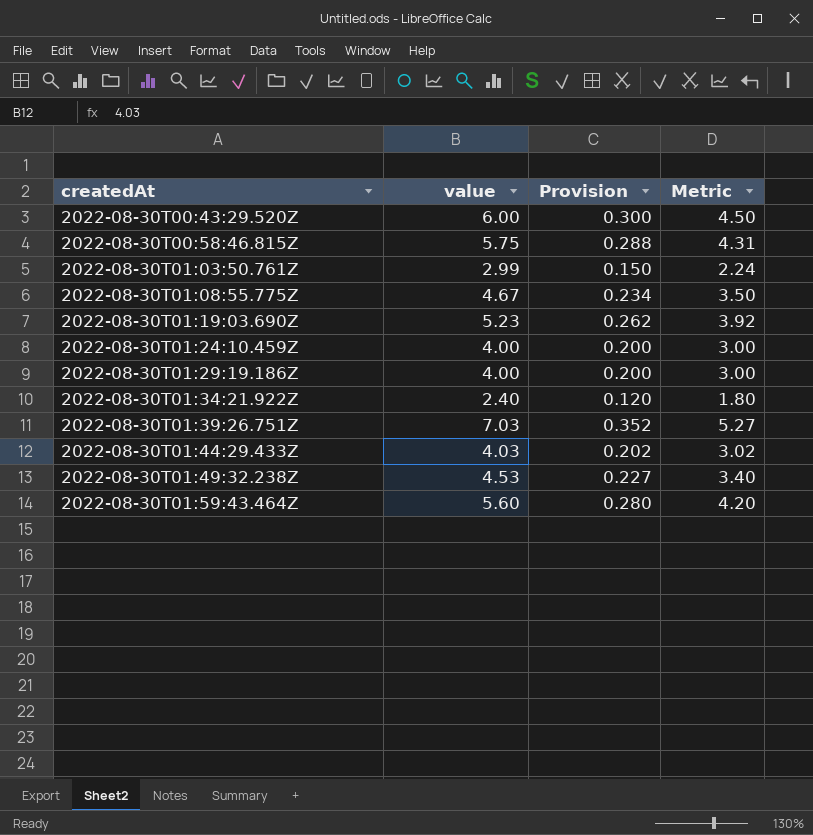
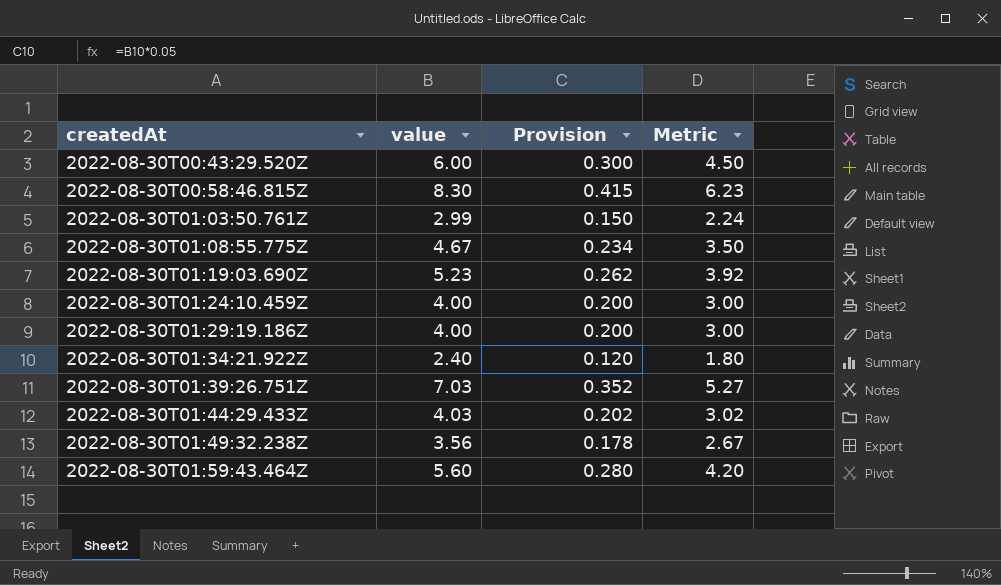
2022-08-30T00:58:46.815Z | value: 5.75 -> 8.30
2022-08-30T00:58:46.815Z | Provision: 0.288 -> 0.415
2022-08-30T00:58:46.815Z | Metric: 4.31 -> 6.23
2022-08-30T01:49:32.238Z | value: 4.53 -> 3.56
2022-08-30T01:49:32.238Z | Provision: 0.227 -> 0.178
2022-08-30T01:49:32.238Z | Metric: 3.40 -> 2.67

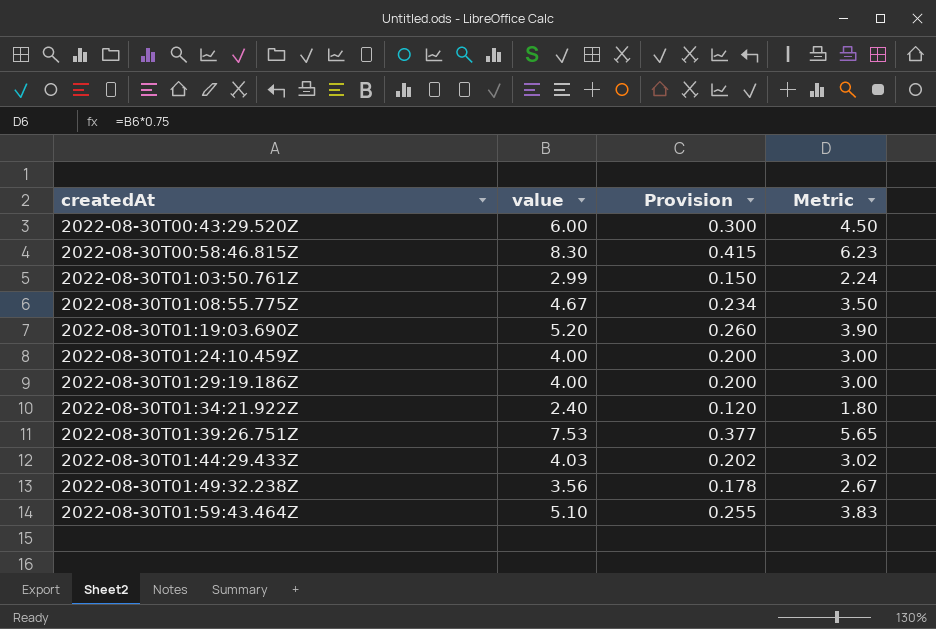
2022-08-30T01:19:03.690Z | value: 5.23 -> 5.20
2022-08-30T01:19:03.690Z | Provision: 0.262 -> 0.260
2022-08-30T01:19:03.690Z | Metric: 3.92 -> 3.90
2022-08-30T01:39:26.751Z | value: 7.03 -> 7.53
2022-08-30T01:39:26.751Z | Provision: 0.352 -> 0.377
2022-08-30T01:39:26.751Z | Metric: 5.27 -> 5.65
2022-08-30T01:59:43.464Z | value: 5.60 -> 5.10
2022-08-30T01:59:43.464Z | Provision: 0.280 -> 0.255
2022-08-30T01:59:43.464Z | Metric: 4.20 -> 3.83

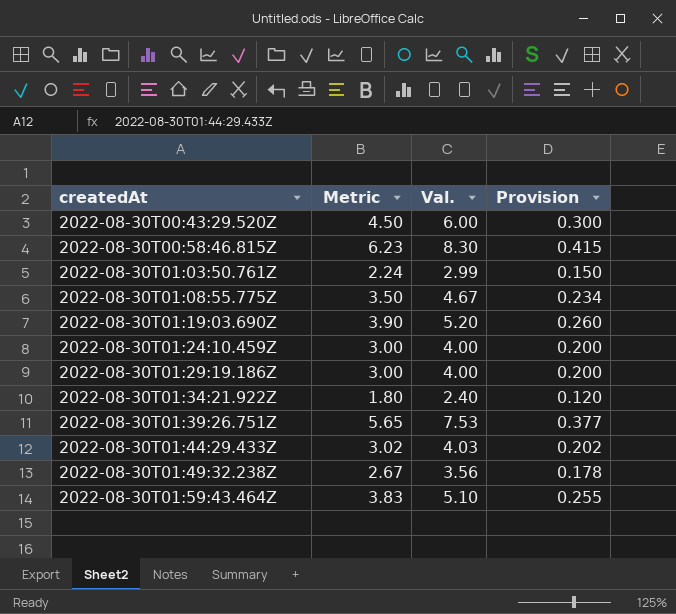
column Metric | position: 4 -> 2
column name: value -> Val.

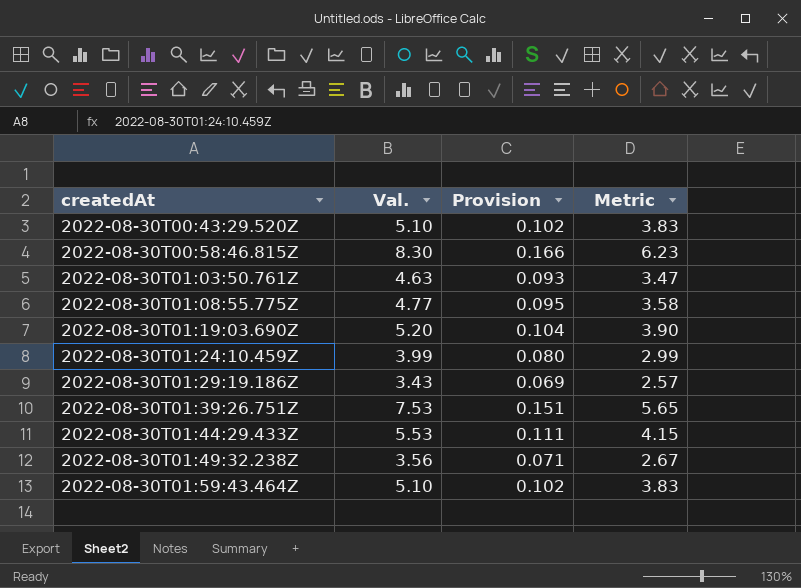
column Provision | formula: [Val.] * 0.05 -> [Val.] * 0.02
column Metric | position: 2 -> 4
row 2022-08-30T01:34:21.922Z: 1.80 | 2.40 | 0.120 -> none
2022-08-30T00:43:29.520Z | Val.: 6.00 -> 5.10
2022-08-30T00:43:29.520Z | Metric: 4.50 -> 3.83
2022-08-30T01:03:50.761Z | Val.: 2.99 -> 4.63
2022-08-30T01:03:50.761Z | Metric: 2.24 -> 3.47
2022-08-30T01:08:55.775Z | Val.: 4.67 -> 4.77
2022-08-30T01:08:55.775Z | Metric: 3.50 -> 3.58
2022-08-30T01:24:10.459Z | Val.: 4.00 -> 3.99
2022-08-30T01:24:10.459Z | Metric: 3.00 -> 2.99
2022-08-30T01:29:19.186Z | Val.: 4.00 -> 3.43
2022-08-30T01:29:19.186Z | Metric: 3.00 -> 2.57
2022-08-30T01:44:29.433Z | Val.: 4.03 -> 5.53
2022-08-30T01:44:29.433Z | Metric: 3.02 -> 4.15

